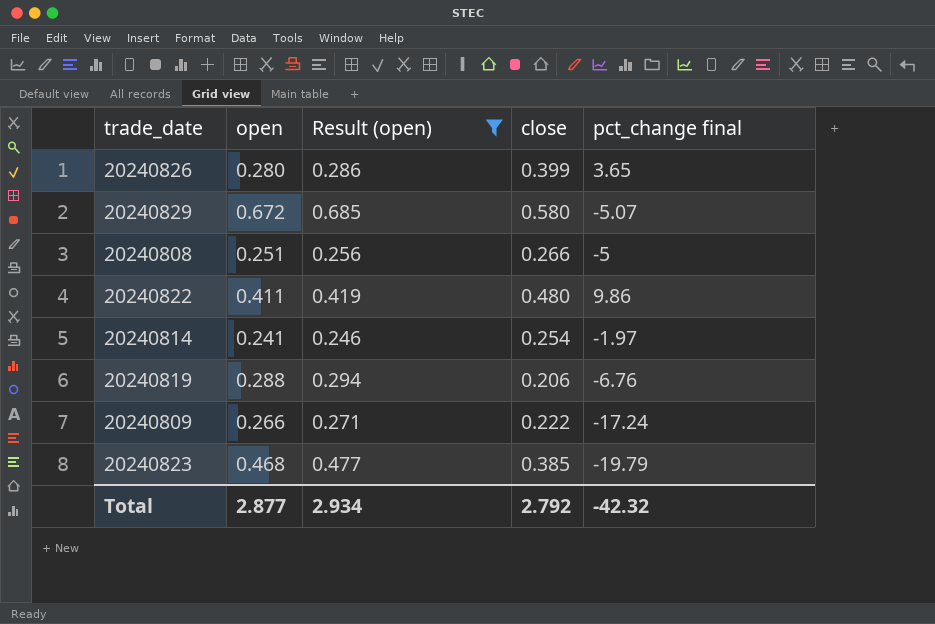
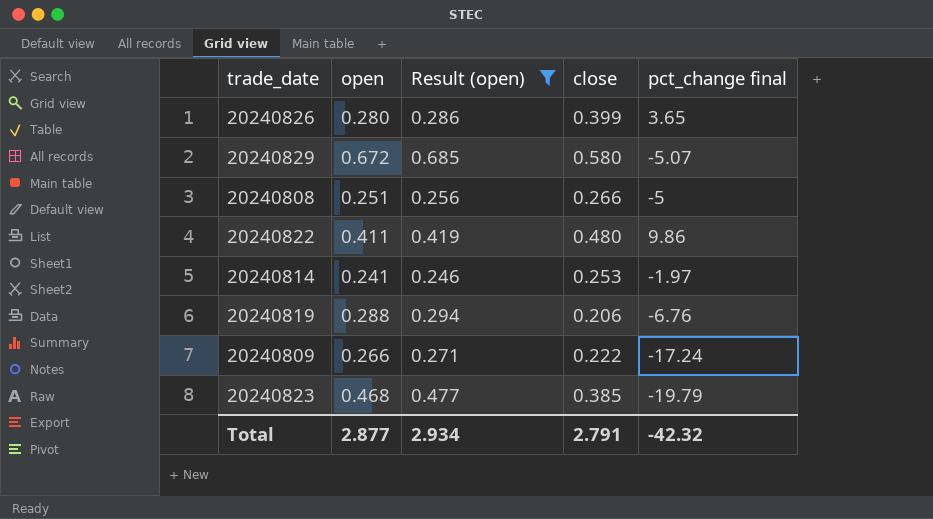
20240814 | close: 0.254 -> 0.253
Total | close: 2.792 -> 2.791

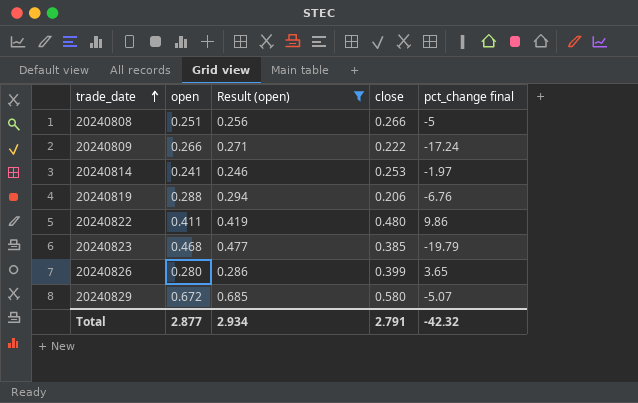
row order: none -> trade_date ascending

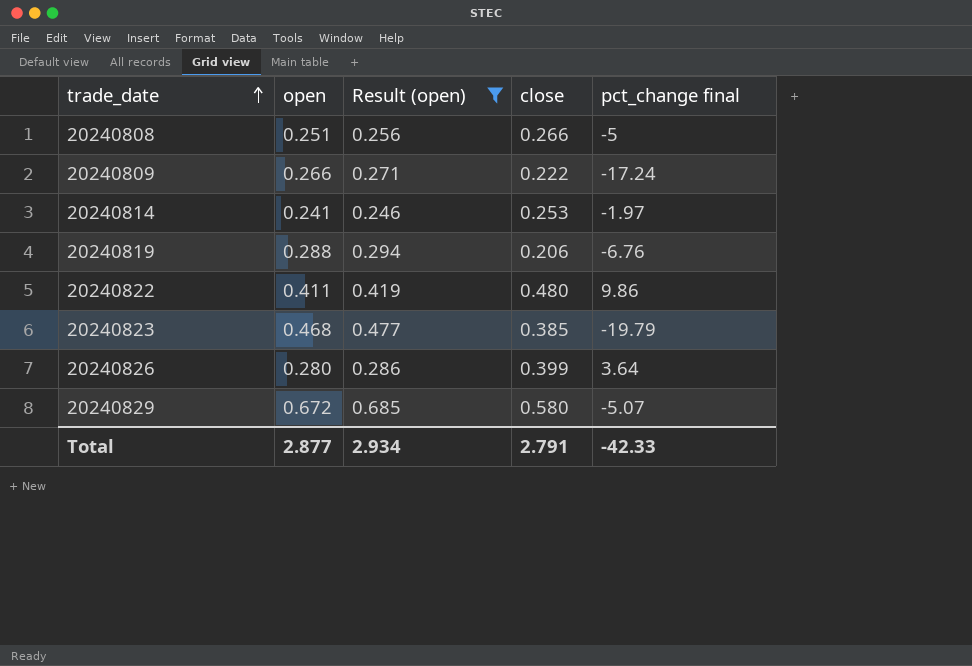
20240826 | pct_change final: 3.65 -> 3.64
Total | pct_change final: -42.32 -> -42.33

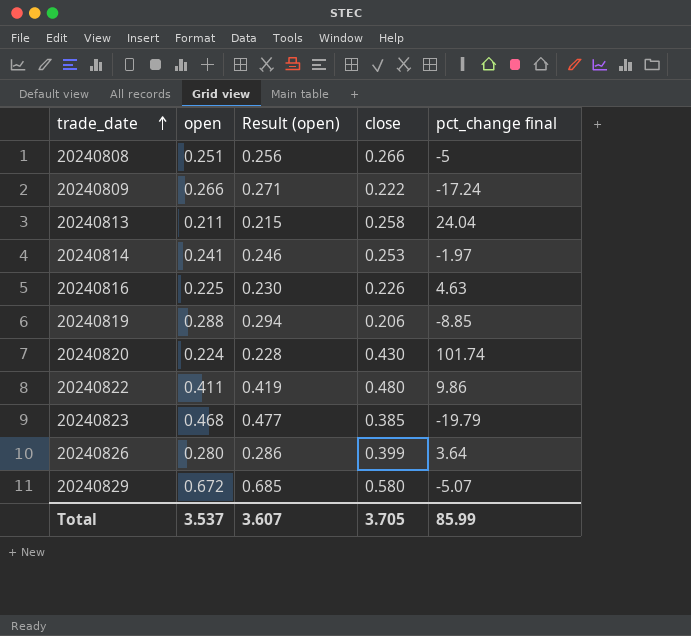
filter: Result (open) >= 0.246 -> none
20240819 | pct_change final: -6.76 -> -8.85
Total | open: 2.877 -> 3.537
Total | Result (open): 2.934 -> 3.607
Total | close: 2.791 -> 3.705
Total | pct_change final: -42.33 -> 85.99

